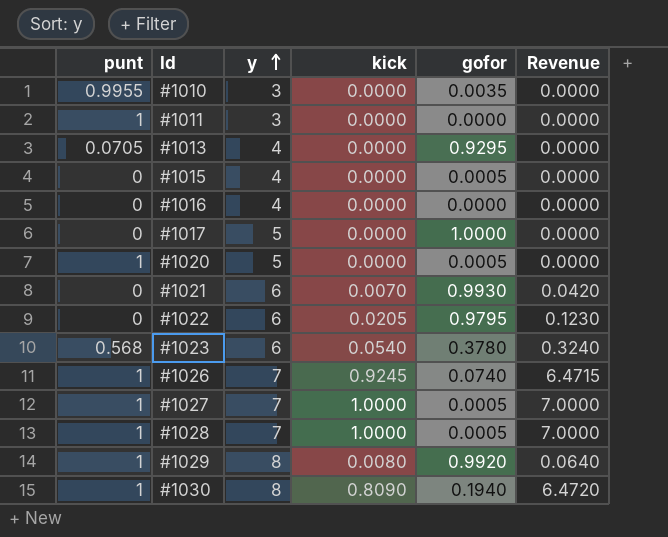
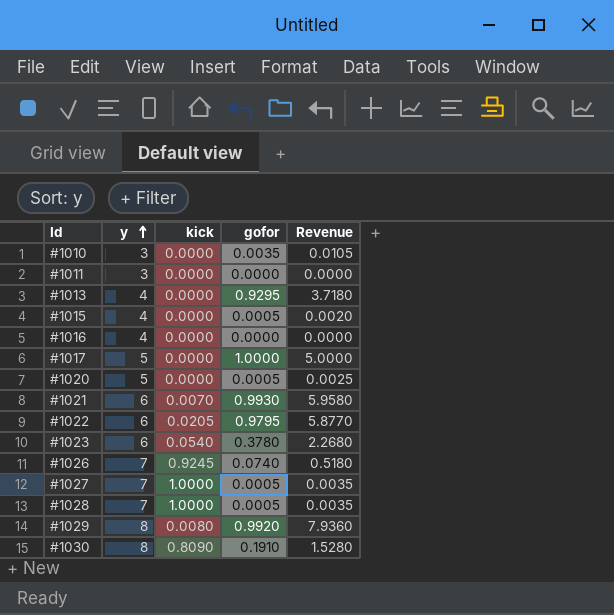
column punt | position: 1 -> none
column Revenue | formula: [y] * [kick] -> [y] * [gofor]
#1030 | gofor: 0.1940 -> 0.1910

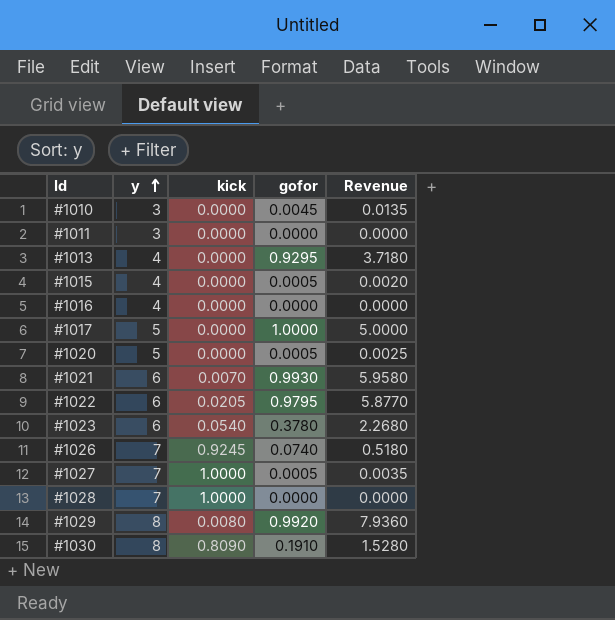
#1010 | gofor: 0.0035 -> 0.0045
#1010 | Revenue: 0.0105 -> 0.0135
#1028 | gofor: 0.0005 -> 0.0000
#1028 | Revenue: 0.0035 -> 0.0000

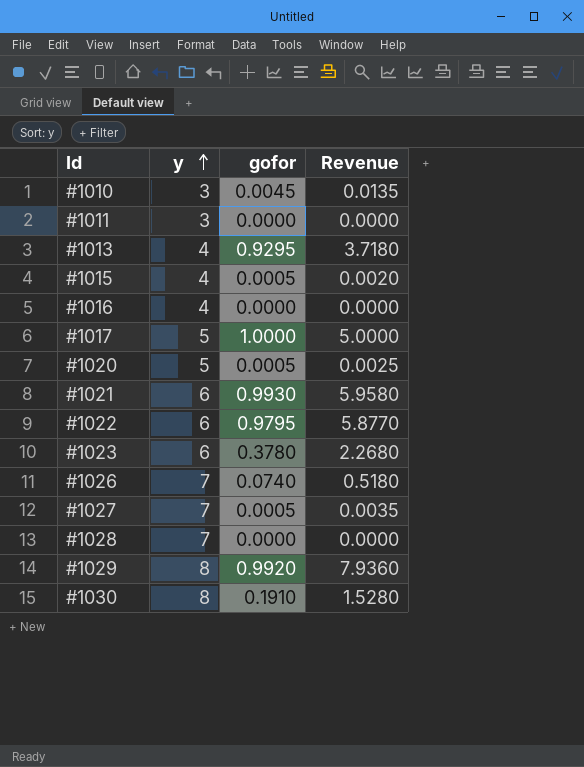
column kick | position: 3 -> none

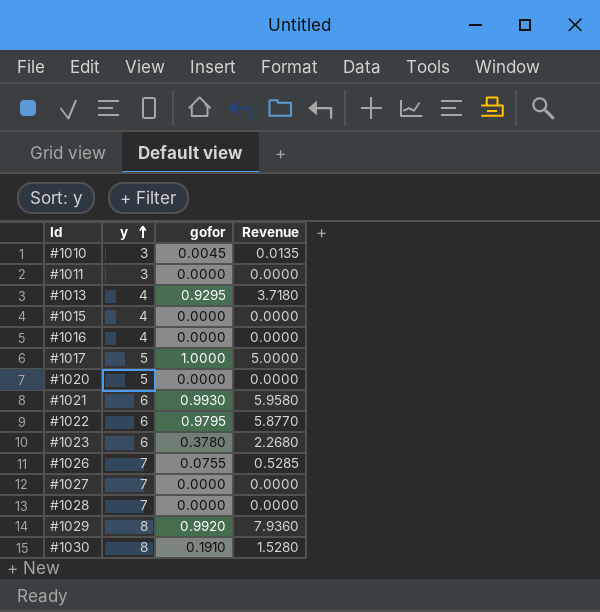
#1015 | gofor: 0.0005 -> 0.0000
#1015 | Revenue: 0.0020 -> 0.0000
#1020 | gofor: 0.0005 -> 0.0000
#1020 | Revenue: 0.0025 -> 0.0000
#1026 | gofor: 0.0740 -> 0.0755
#1026 | Revenue: 0.5180 -> 0.5285
#1027 | gofor: 0.0005 -> 0.0000
#1027 | Revenue: 0.0035 -> 0.0000

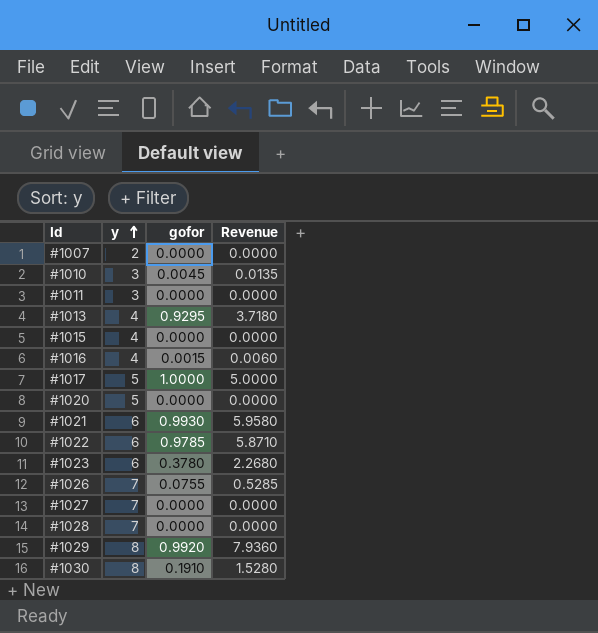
row #1007: none -> 2 | 0.0000 | 0.0000
#1016 | gofor: 0.0000 -> 0.0015
#1016 | Revenue: 0.0000 -> 0.0060
#1022 | gofor: 0.9795 -> 0.9785
#1022 | Revenue: 5.8770 -> 5.8710

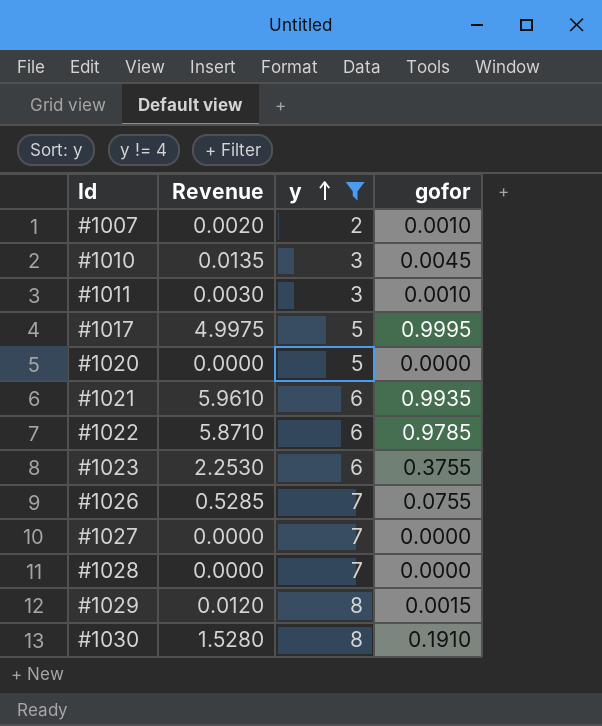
filter: none -> y != 4
column Revenue | position: 4 -> 2
#1007 | Revenue: 0.0000 -> 0.0020
#1007 | gofor: 0.0000 -> 0.0010
#1011 | Revenue: 0.0000 -> 0.0030
#1011 | gofor: 0.0000 -> 0.0010
#1017 | Revenue: 5.0000 -> 4.9975
#1017 | gofor: 1.0000 -> 0.9995
#1021 | Revenue: 5.9580 -> 5.9610
#1021 | gofor: 0.9930 -> 0.9935
#1023 | Revenue: 2.2680 -> 2.2530
#1023 | gofor: 0.3780 -> 0.3755
#1029 | Revenue: 7.9360 -> 0.0120
#1029 | gofor: 0.9920 -> 0.0015

